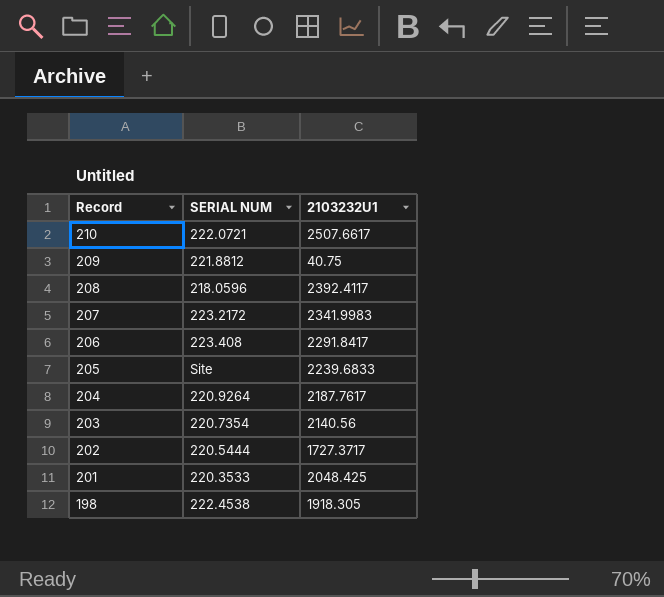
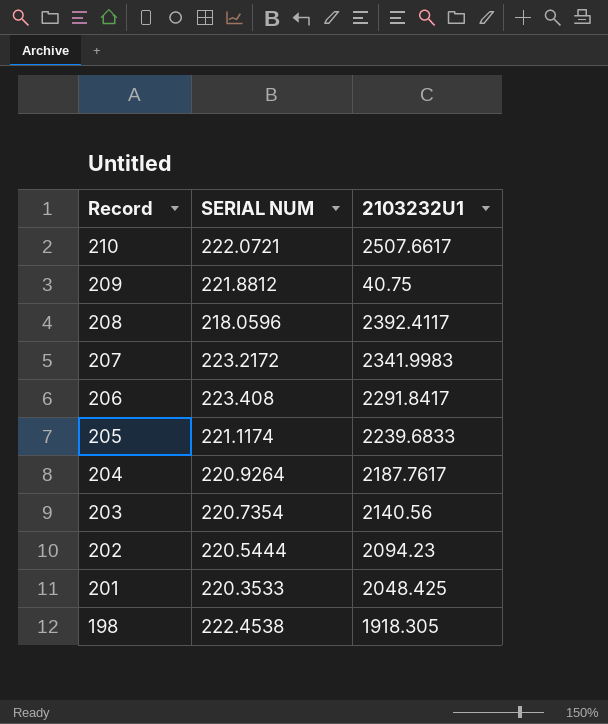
205 | SERIAL NUM: Site -> 221.1174
202 | 2103232U1: 1727.3717 -> 2094.23

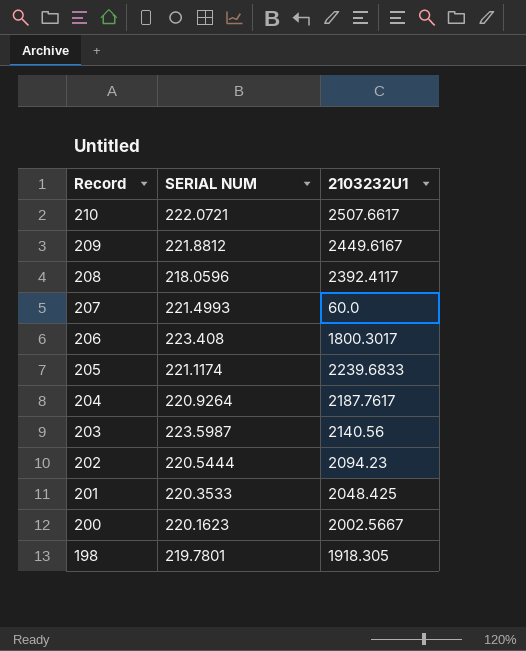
209 | 2103232U1: 40.75 -> 2449.6167
207 | SERIAL NUM: 223.2172 -> 221.4993
207 | 2103232U1: 2341.9983 -> 60.0
206 | 2103232U1: 2291.8417 -> 1800.3017
203 | SERIAL NUM: 220.7354 -> 223.5987
row 200: none -> 220.1623 | 2002.5667
198 | SERIAL NUM: 222.4538 -> 219.7801

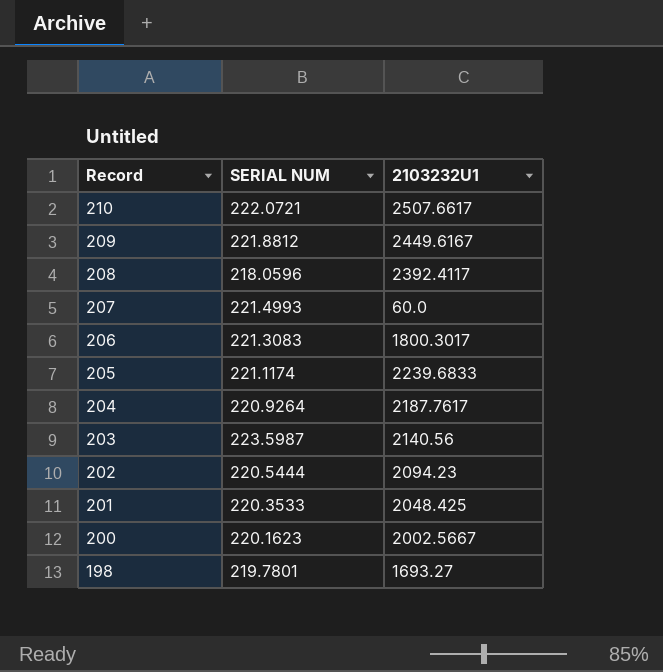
206 | SERIAL NUM: 223.408 -> 221.3083
198 | 2103232U1: 1918.305 -> 1693.27

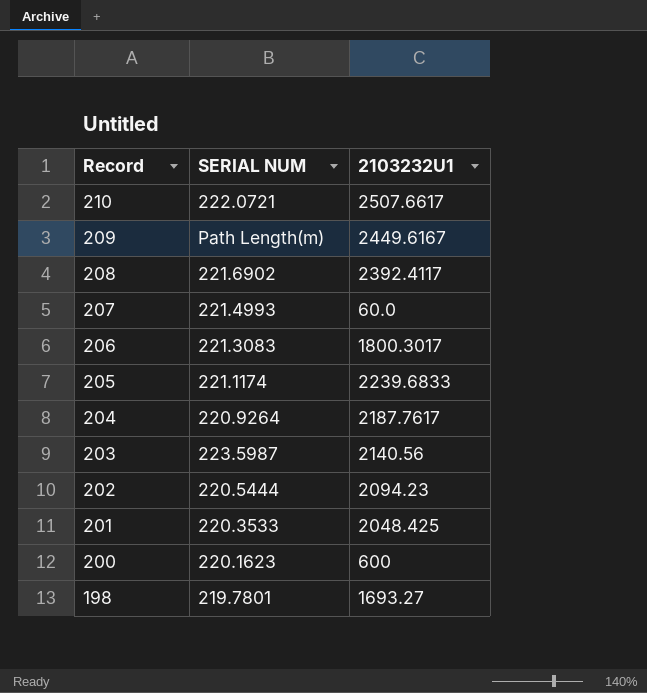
209 | SERIAL NUM: 221.8812 -> Path Length(m)
208 | SERIAL NUM: 218.0596 -> 221.6902
200 | 2103232U1: 2002.5667 -> 600

